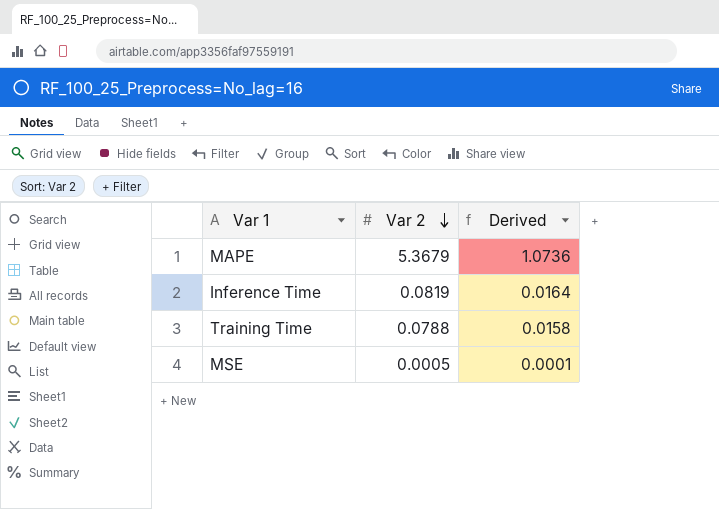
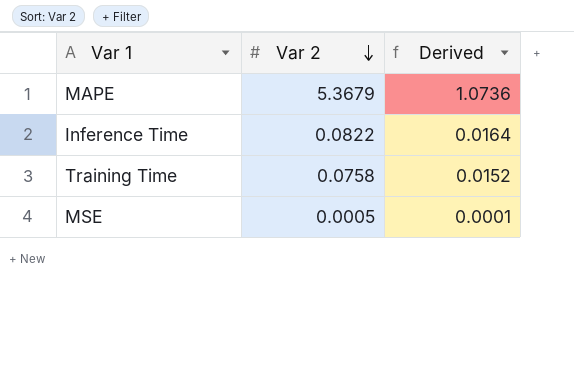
Inference Time | Var 2: 0.0819 -> 0.0822
Training Time | Var 2: 0.0788 -> 0.0758
Training Time | Derived: 0.0158 -> 0.0152

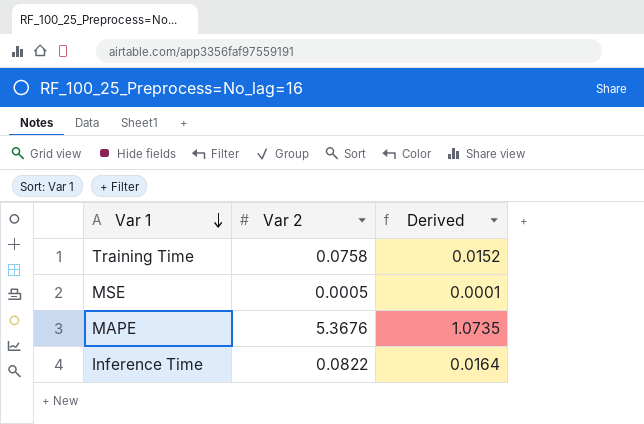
row order: Var 2 descending -> Var 1 descending
MAPE | Var 2: 5.3679 -> 5.3676
MAPE | Derived: 1.0736 -> 1.0735

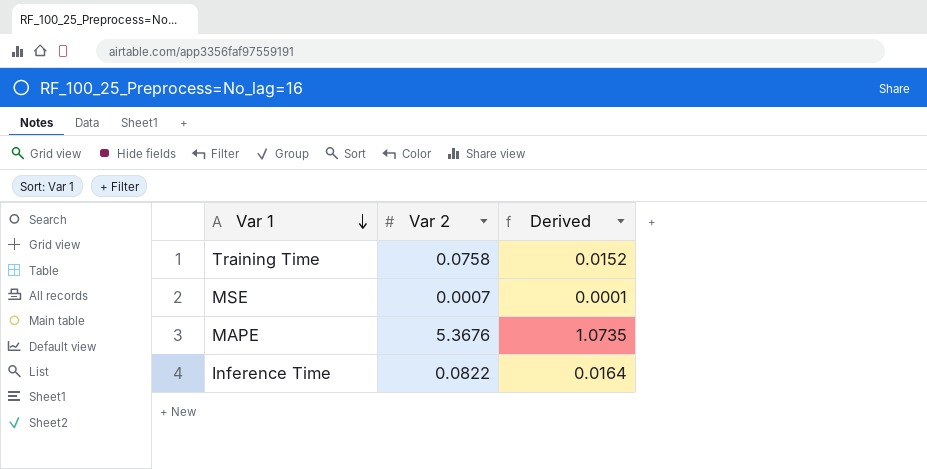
MSE | Var 2: 0.0005 -> 0.0007

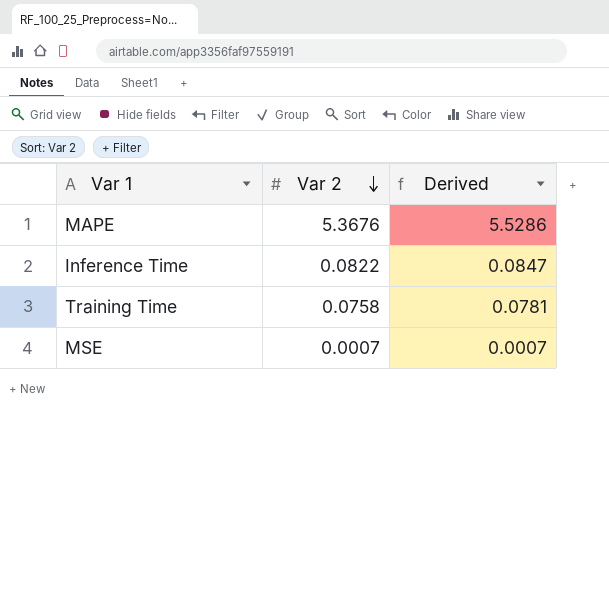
row order: Var 1 descending -> Var 2 descending
column Derived | formula: [Var 2] * 0.2 -> [Var 2] * 1.03

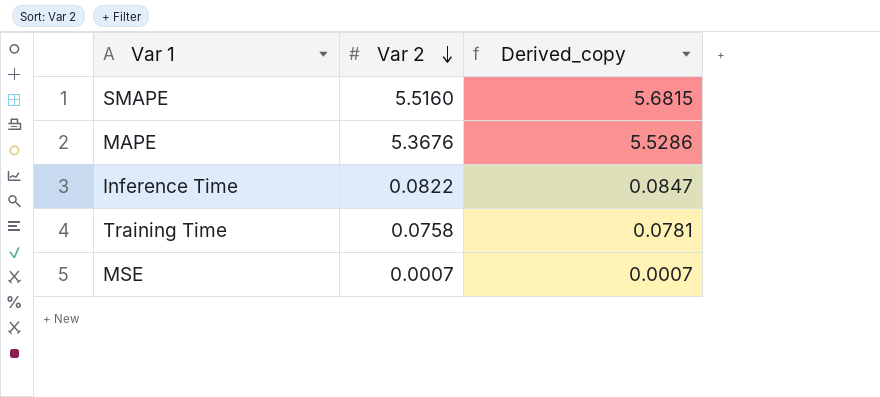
column name: Derived -> Derived_copy
row SMAPE: none -> 5.5160 | 5.6815

